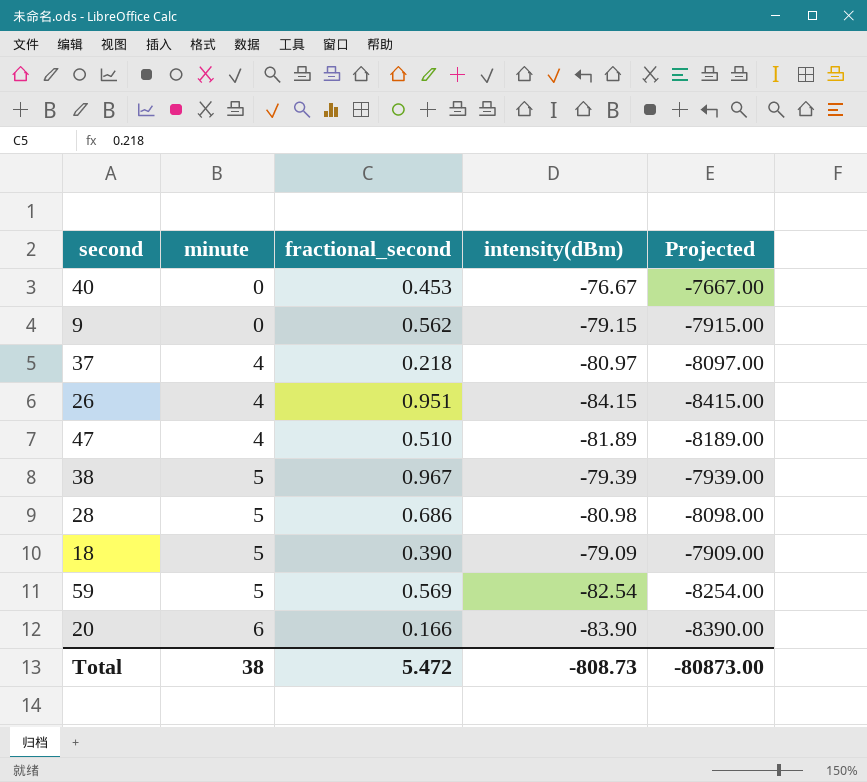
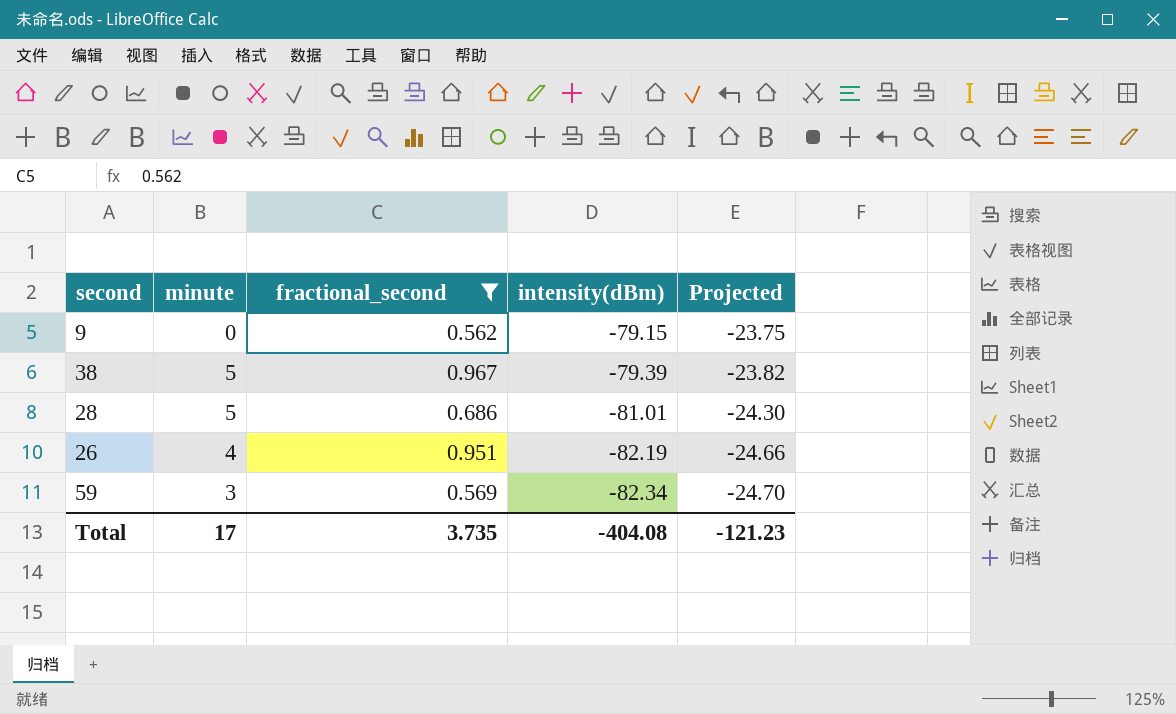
filter: none -> fractional_second >= 0.562
row order: minute ascending -> intensity(dBm) descending
column Projected | formula: [intensity(dBm)] * 100 -> [intensity(dBm)] * 0.3
28 | intensity(dBm): -80.98 -> -81.01
26 | intensity(dBm): -84.15 -> -82.19
59 | minute: 5 -> 3
59 | intensity(dBm): -82.54 -> -82.34
Total | minute: 38 -> 17
Total | fractional_second: 5.472 -> 3.735
Total | intensity(dBm): -808.73 -> -404.08
Total | Projected: -80873.00 -> -121.23

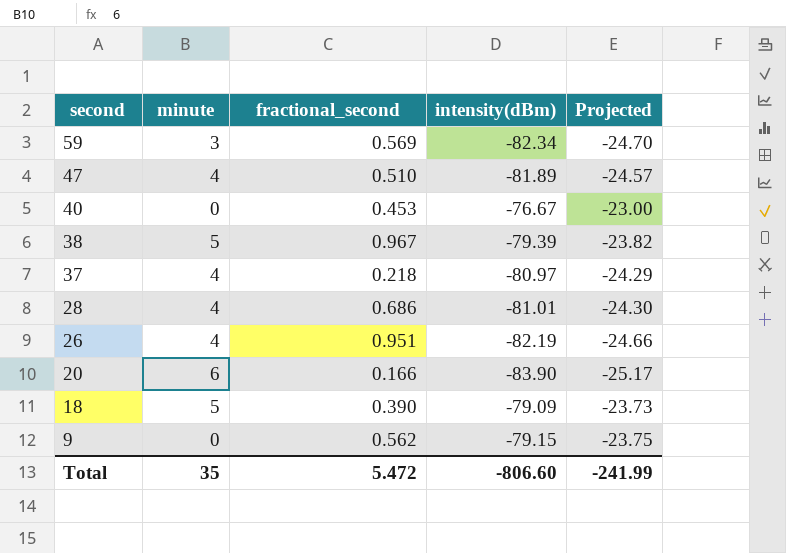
filter: fractional_second >= 0.562 -> none
row order: intensity(dBm) descending -> second descending
28 | minute: 5 -> 4
Total | minute: 17 -> 35
Total | fractional_second: 3.735 -> 5.472
Total | intensity(dBm): -404.08 -> -806.60
Total | Projected: -121.23 -> -241.99

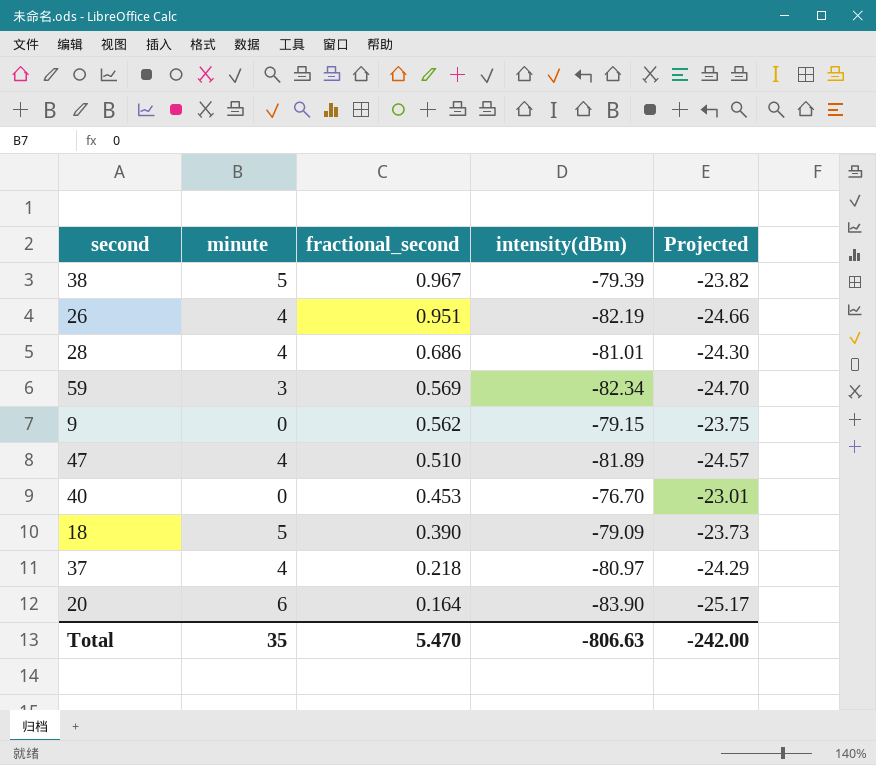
row order: second descending -> fractional_second descending
40 | intensity(dBm): -76.67 -> -76.70
40 | Projected: -23.00 -> -23.01
20 | fractional_second: 0.166 -> 0.164
Total | fractional_second: 5.472 -> 5.470
Total | intensity(dBm): -806.60 -> -806.63
Total | Projected: -241.99 -> -242.00

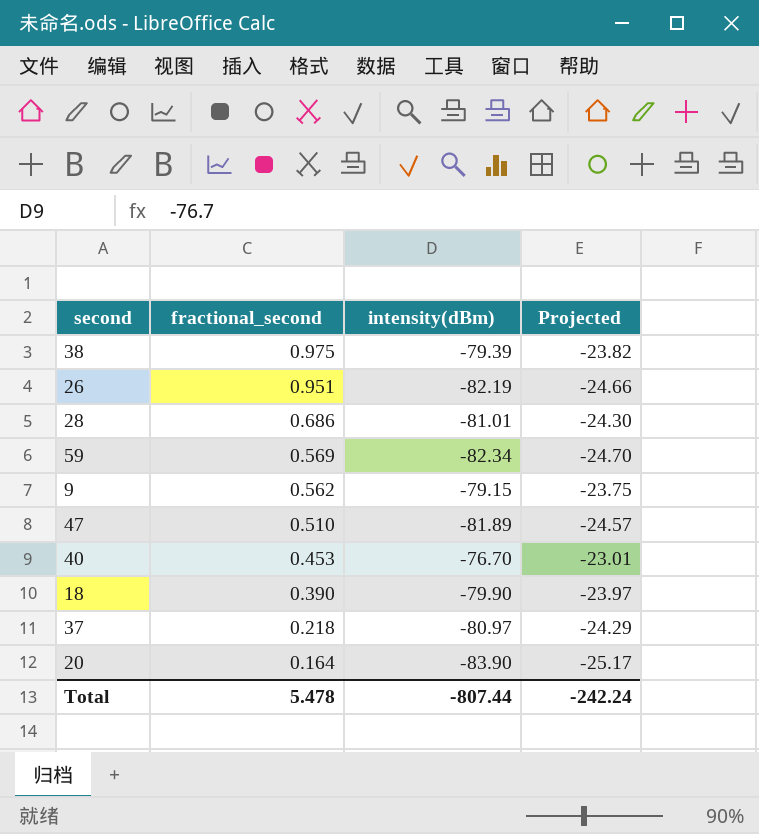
column minute | position: 2 -> none
38 | fractional_second: 0.967 -> 0.975
18 | intensity(dBm): -79.09 -> -79.90
18 | Projected: -23.73 -> -23.97
Total | fractional_second: 5.470 -> 5.478
Total | intensity(dBm): -806.63 -> -807.44
Total | Projected: -242.00 -> -242.24

